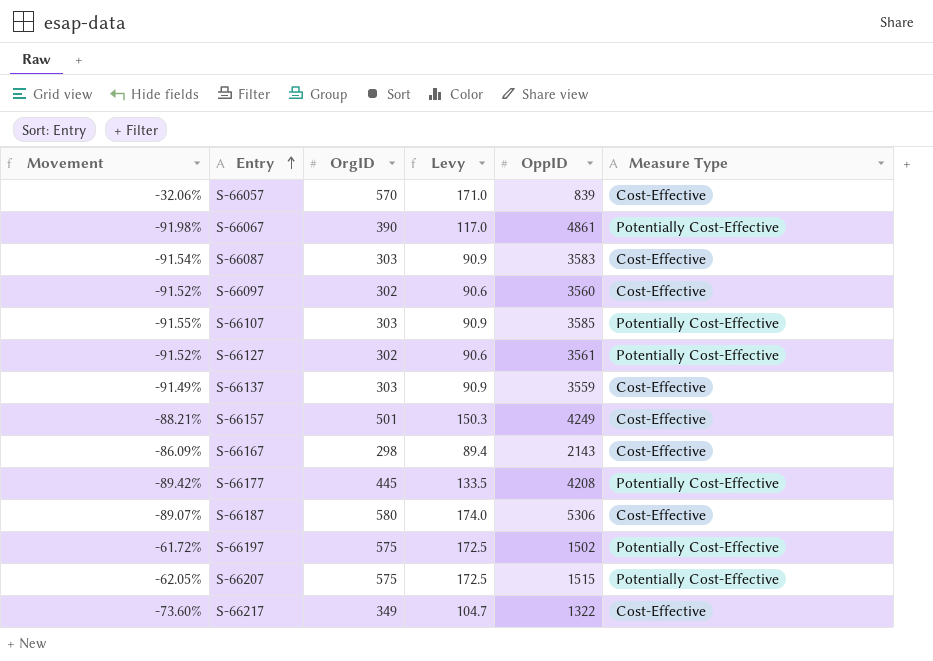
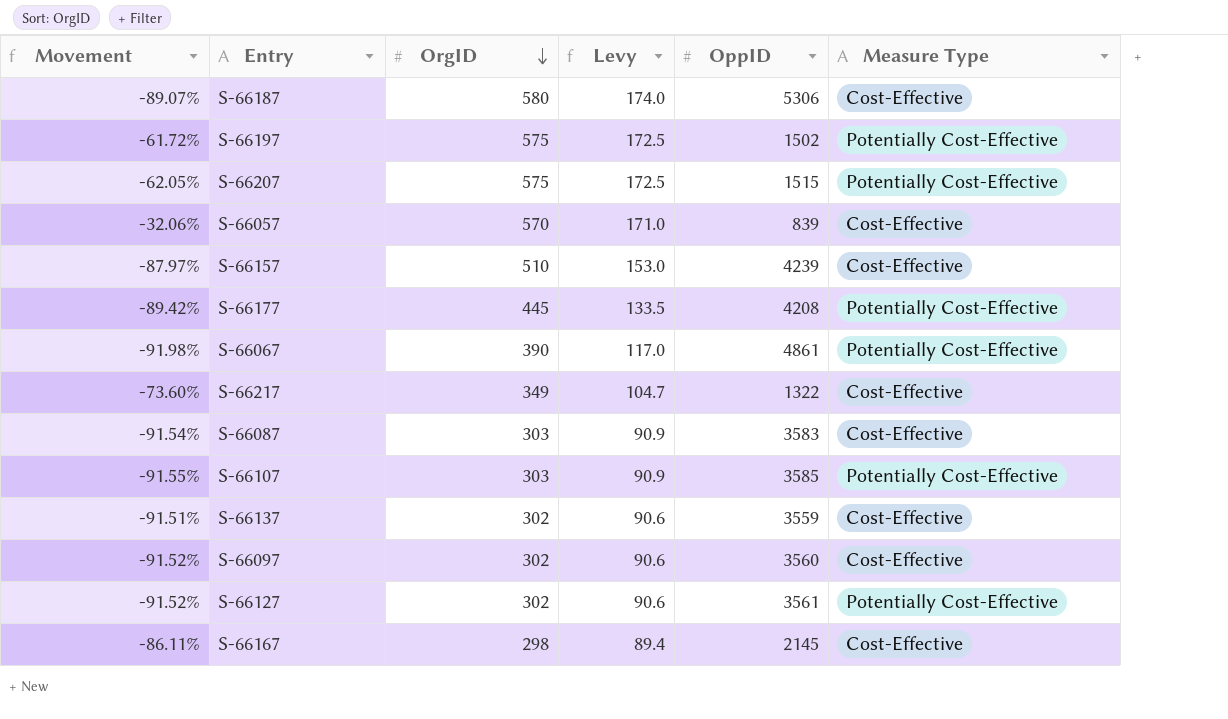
row order: Entry ascending -> OrgID descending
S-66157 | Movement: -88.21% -> -87.97%
S-66157 | OrgID: 501 -> 510
S-66157 | Levy: 150.3 -> 153.0
S-66157 | OppID: 4249 -> 4239
S-66137 | Movement: -91.49% -> -91.51%
S-66137 | OrgID: 303 -> 302
S-66137 | Levy: 90.9 -> 90.6
S-66167 | Movement: -86.09% -> -86.11%
S-66167 | OppID: 2143 -> 2145

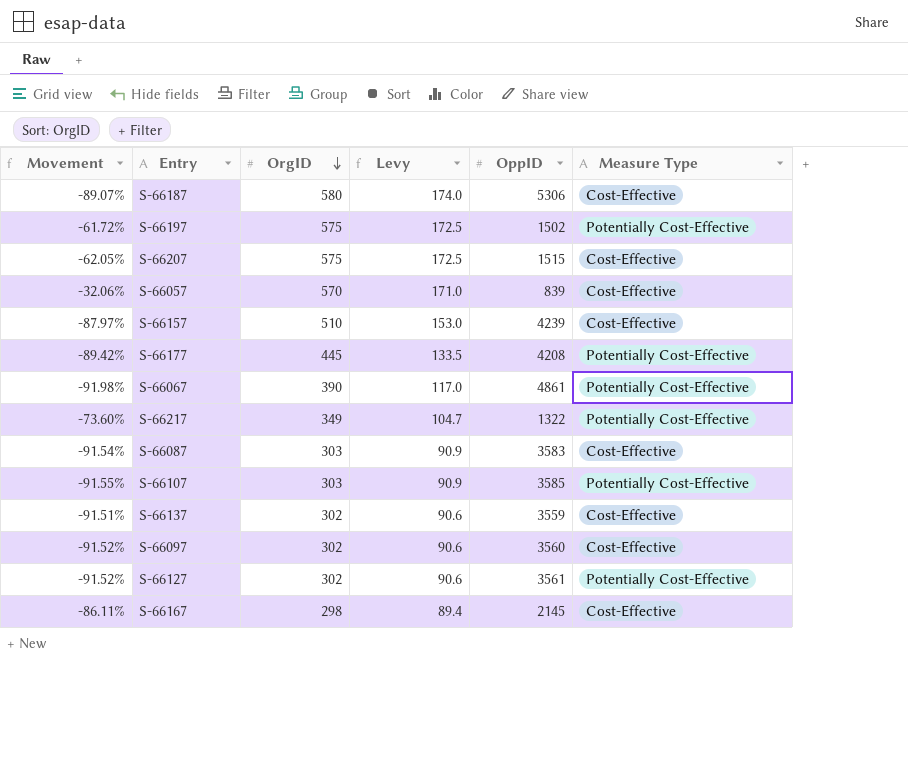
S-66207 | Measure Type: Potentially Cost-Effective -> Cost-Effective
S-66217 | Measure Type: Cost-Effective -> Potentially Cost-Effective

